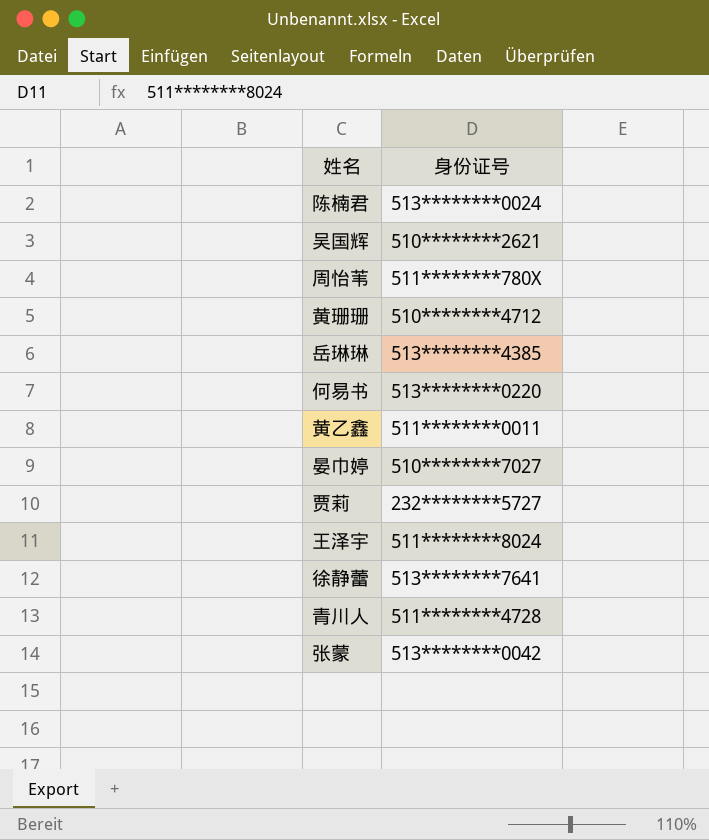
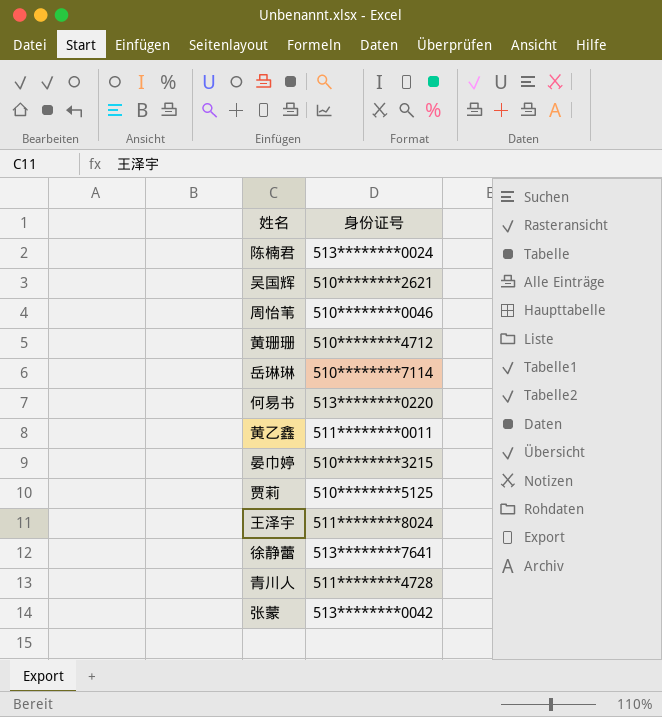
周怡苇 | 身份证号: 511********780X -> 510********0046
岳琳琳 | 身份证号: 513********4385 -> 510********7114
晏巾婷 | 身份证号: 510********7027 -> 510********3215
贾莉 | 身份证号: 232********5727 -> 510********5125

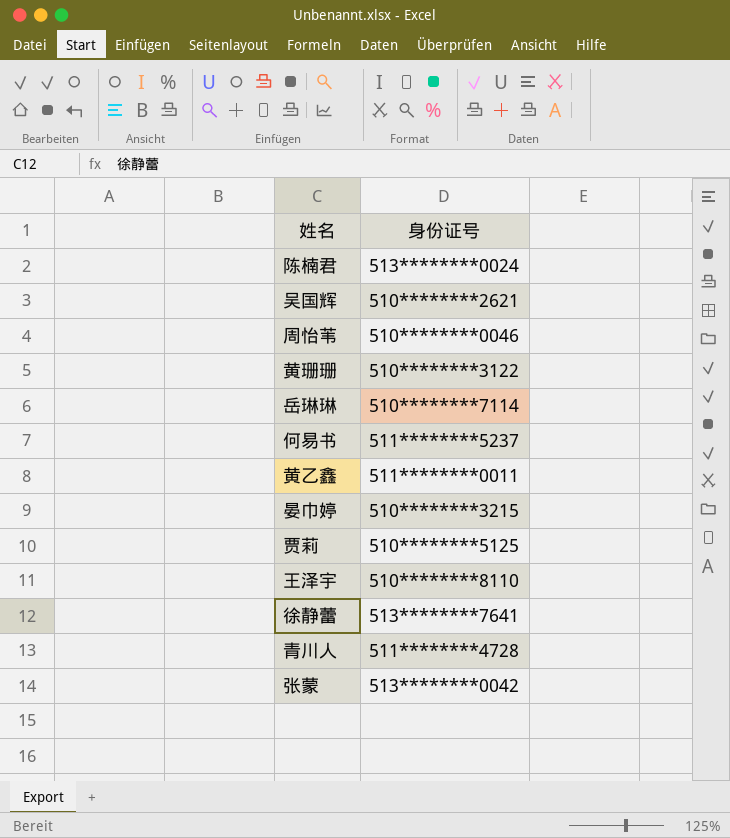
黄珊珊 | 身份证号: 510********4712 -> 510********3122
何易书 | 身份证号: 513********0220 -> 511********5237
王泽宇 | 身份证号: 511********8024 -> 510********8110

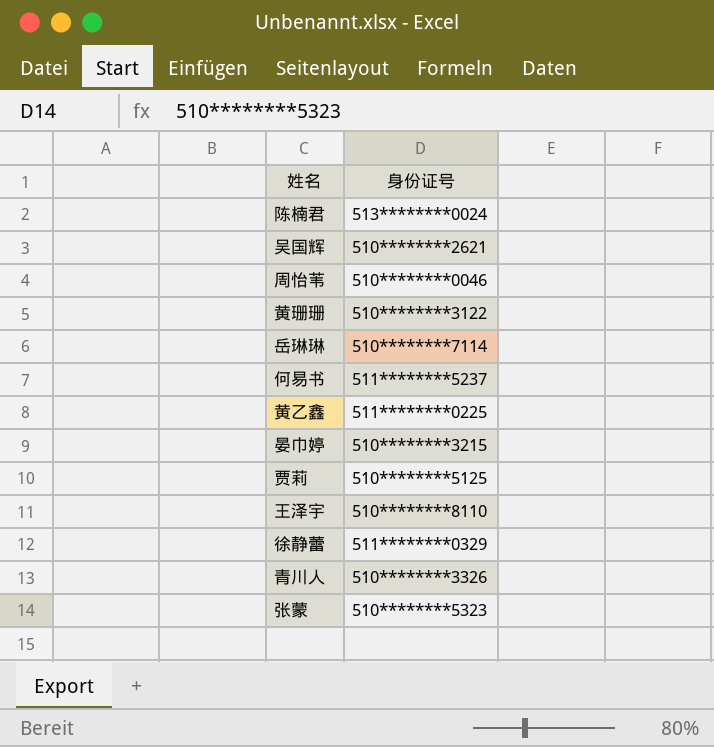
黄乙鑫 | 身份证号: 511********0011 -> 511********0225
徐静蕾 | 身份证号: 513********7641 -> 511********0329
青川人 | 身份证号: 511********4728 -> 510********3326
张蒙 | 身份证号: 513********0042 -> 510********5323

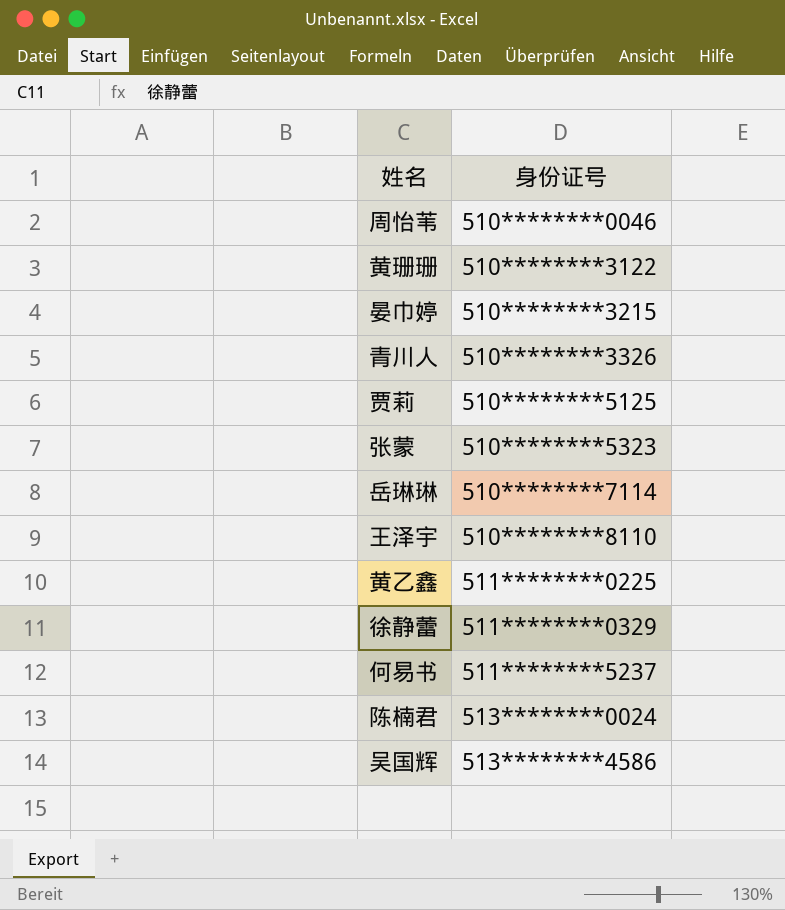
row order: none -> 身份证号 ascending
吴国辉 | 身份证号: 510********2621 -> 513********4586

